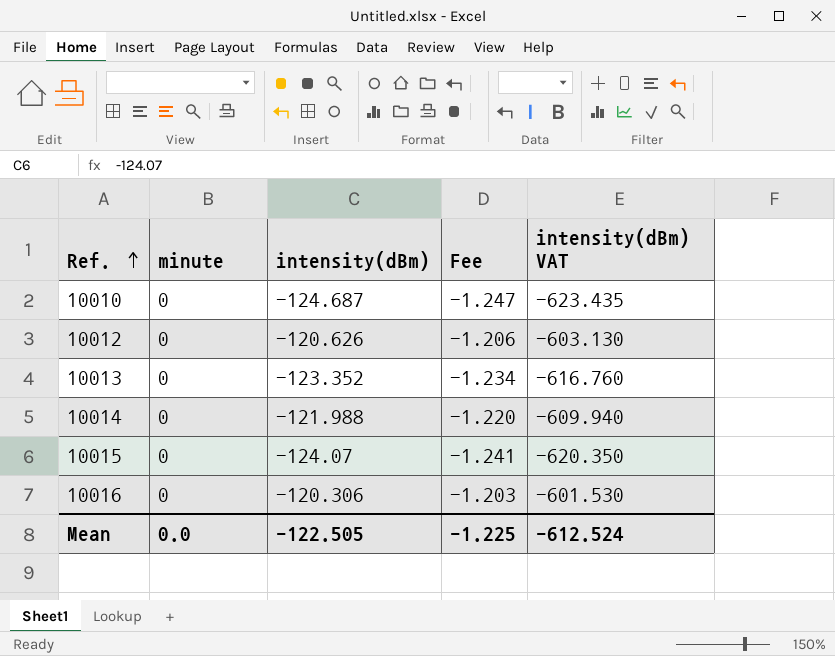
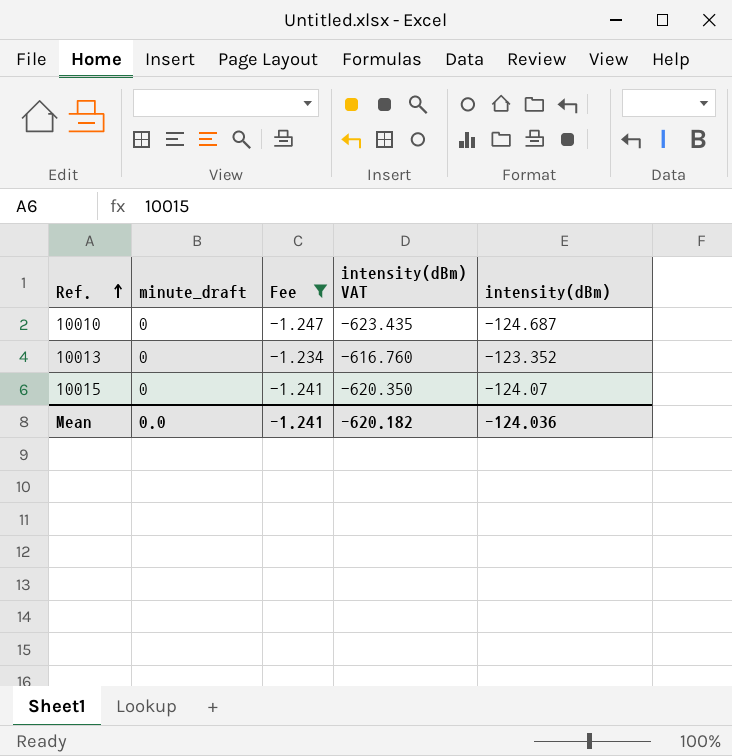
filter: none -> Fee <= -1.234
column name: minute -> minute_draft
column intensity(dBm) | position: 3 -> 5
Mean | Fee: -1.225 -> -1.241
Mean | intensity(dBm) VAT: -612.524 -> -620.182
Mean | intensity(dBm): -122.505 -> -124.036

